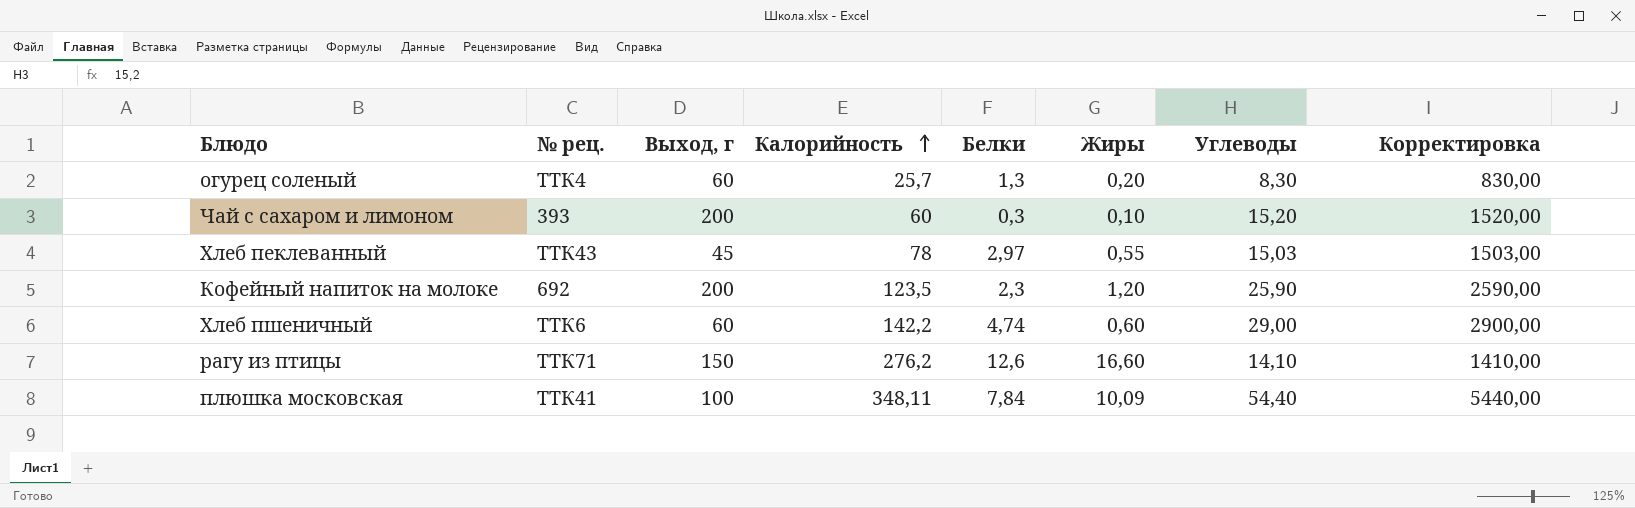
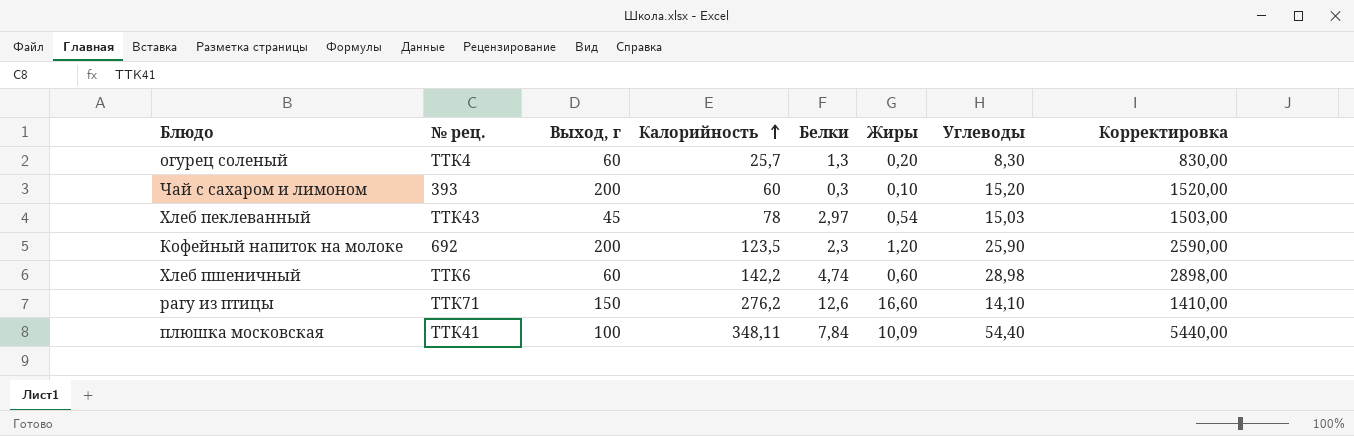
Хлеб пеклеванный | Жиры: 0,55 -> 0,54
Хлеб пшеничный | Углеводы: 29,00 -> 28,98
Хлеб пшеничный | Корректировка: 2900,00 -> 2898,00

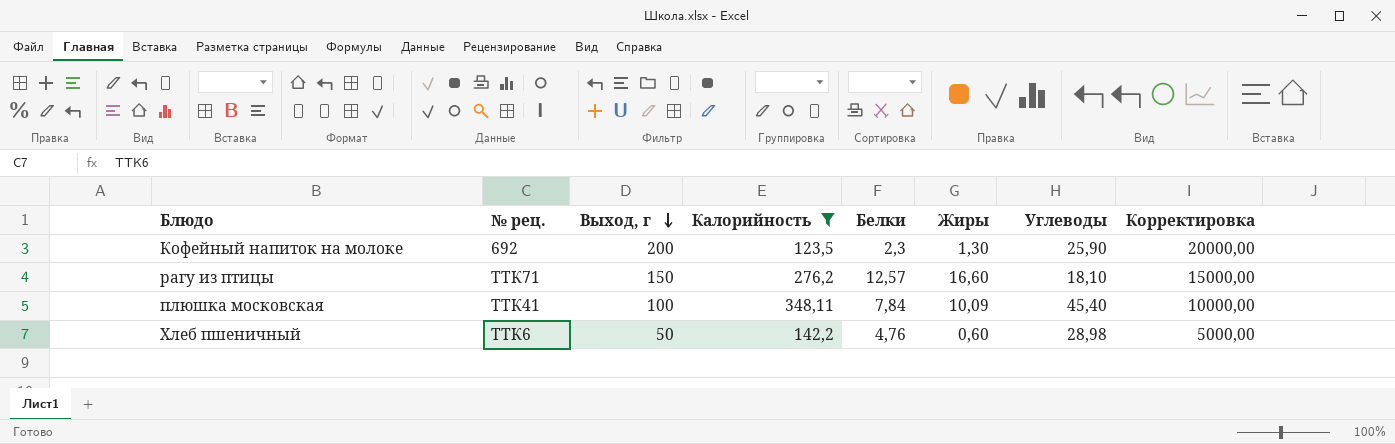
filter: none -> Калорийность >= 123,5
row order: Калорийность ascending -> Выход, г descending
column Корректировка | formula: [Углеводы] * 100 -> [Выход, г] * 100
Кофейный напиток на молоке | Жиры: 1,20 -> 1,30
рагу из птицы | Белки: 12,6 -> 12,57
рагу из птицы | Углеводы: 14,10 -> 18,10
плюшка московская | Углеводы: 54,40 -> 45,40
Хлеб пшеничный | Выход, г: 60 -> 50
Хлеб пшеничный | Белки: 4,74 -> 4,76

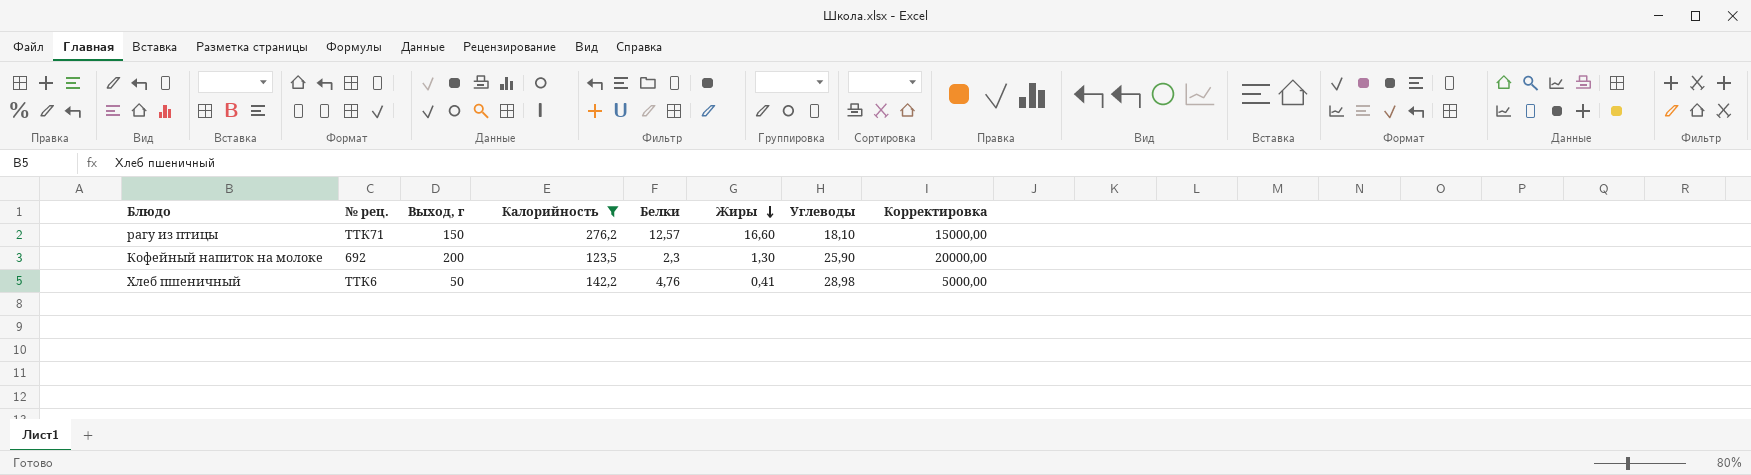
row order: Выход, г descending -> Жиры descending
row плюшка московская: ТТК41 | 100 | 348,11 | 7,84 | 10,09 | 45,40 | 10000,00 -> none
Хлеб пшеничный | Жиры: 0,60 -> 0,41

